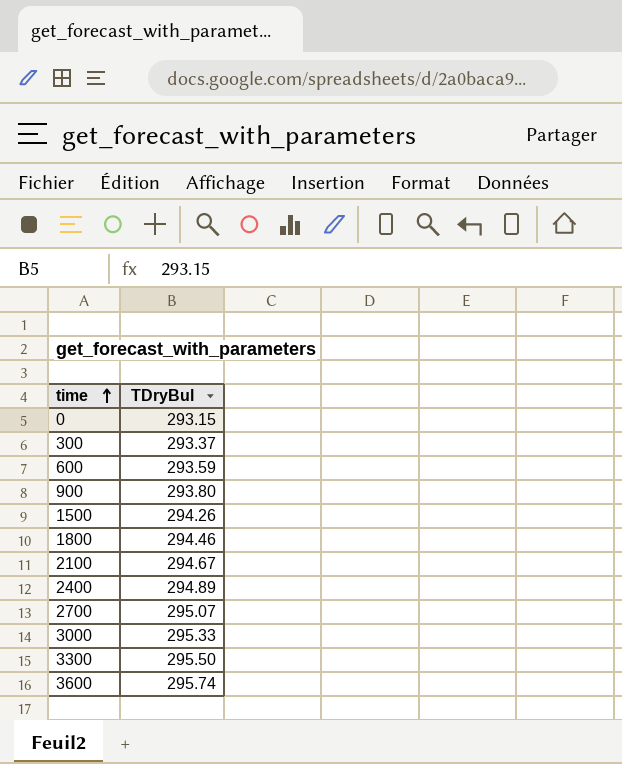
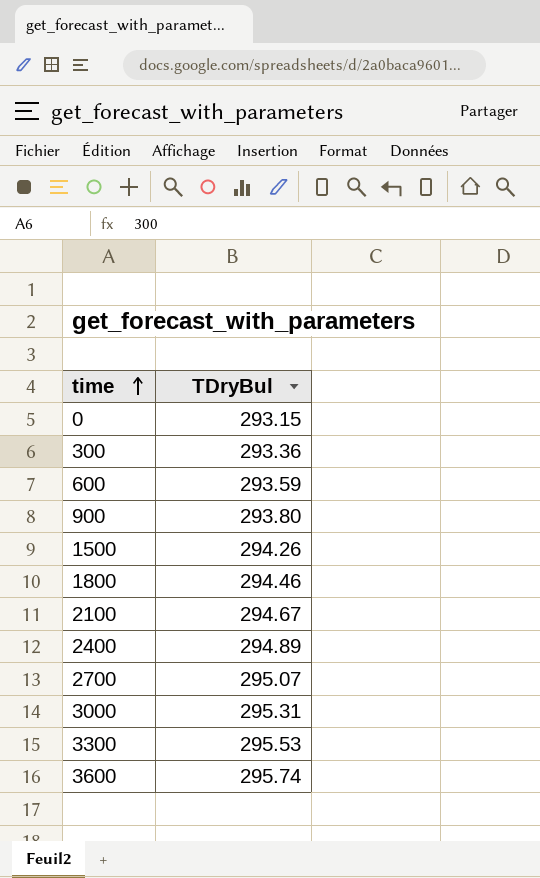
300 | TDryBul: 293.37 -> 293.36
3000 | TDryBul: 295.33 -> 295.31
3300 | TDryBul: 295.50 -> 295.53

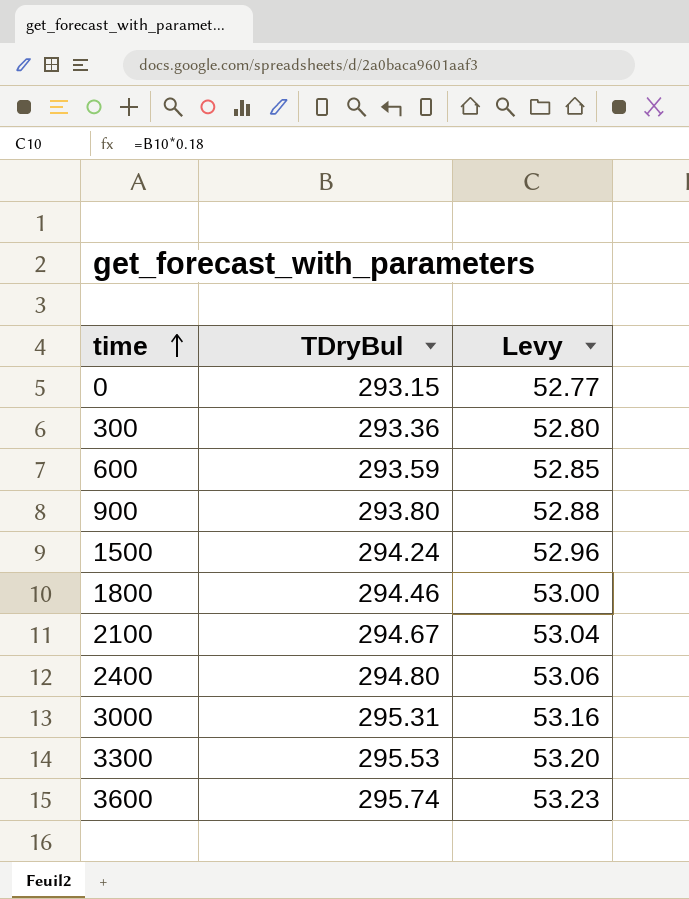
column Levy | formula: none -> [TDryBul] * 0.18
row 2700: 295.07 -> none
1500 | TDryBul: 294.26 -> 294.24
2400 | TDryBul: 294.89 -> 294.80

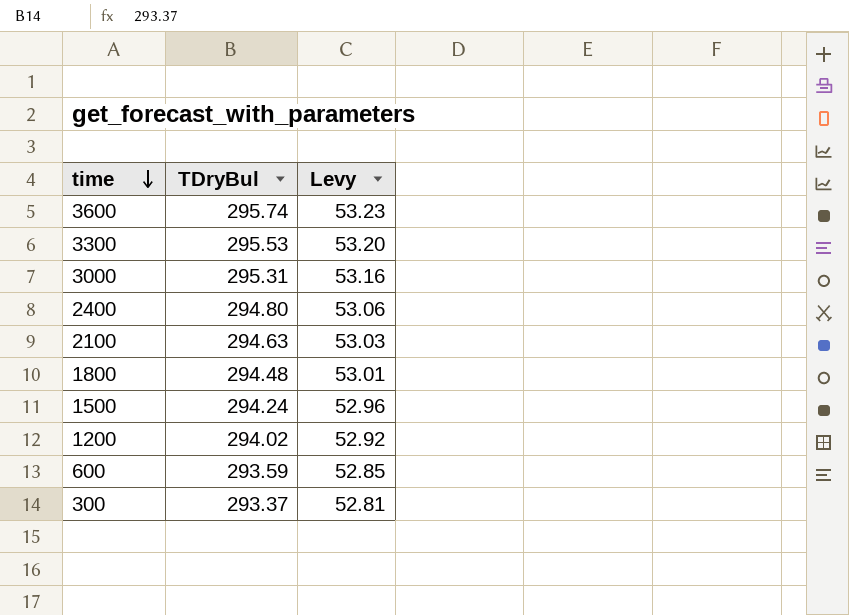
row order: time ascending -> time descending
row 0: 293.15 | 52.77 -> none
row 900: 293.80 | 52.88 -> none
2100 | TDryBul: 294.67 -> 294.63
2100 | Levy: 53.04 -> 53.03
1800 | TDryBul: 294.46 -> 294.48
1800 | Levy: 53.00 -> 53.01
row 1200: none -> 294.02 | 52.92
300 | TDryBul: 293.36 -> 293.37
300 | Levy: 52.80 -> 52.81

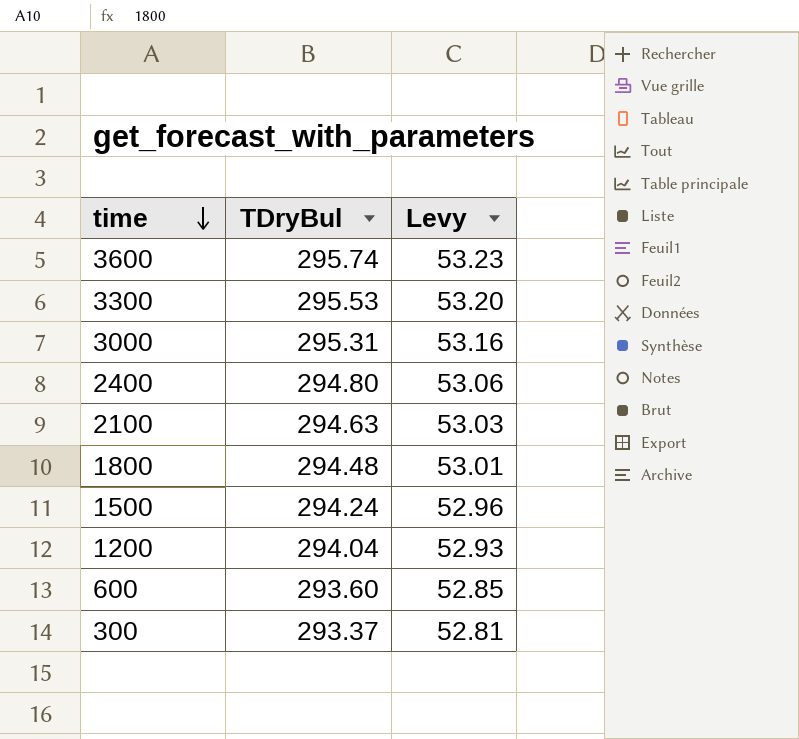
1200 | TDryBul: 294.02 -> 294.04
1200 | Levy: 52.92 -> 52.93
600 | TDryBul: 293.59 -> 293.60

